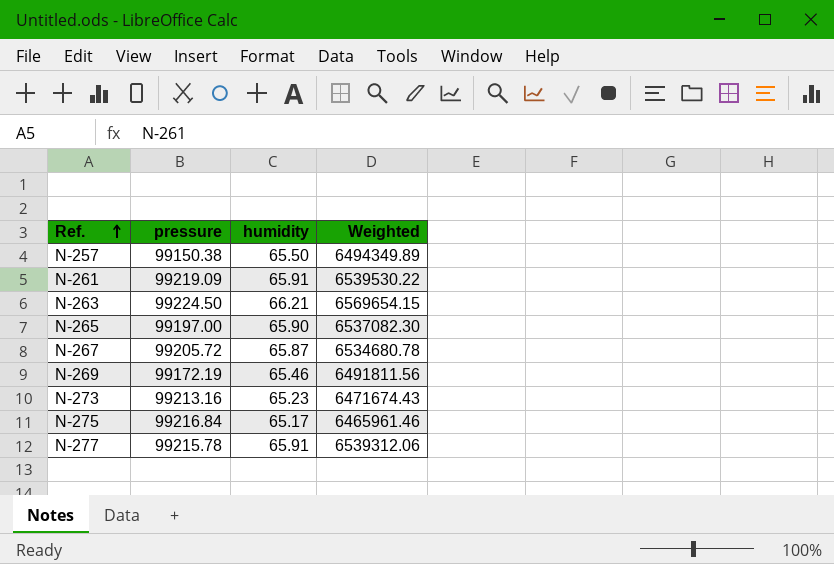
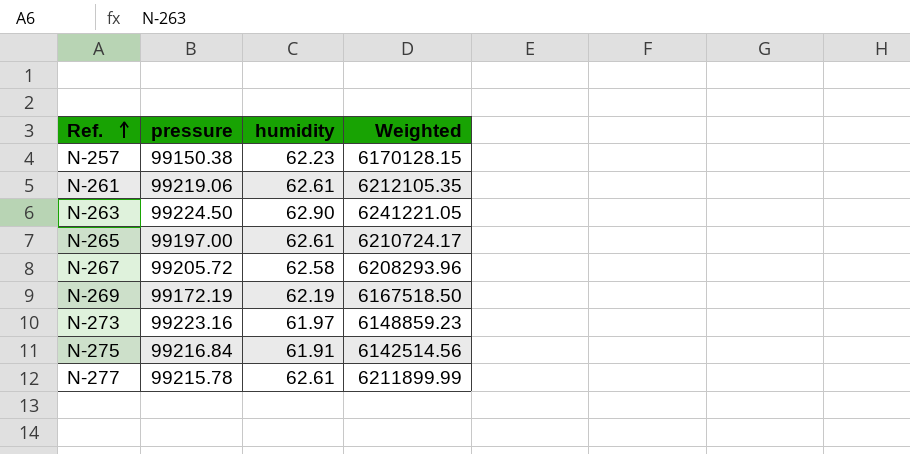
N-257 | humidity: 65.50 -> 62.23
N-257 | Weighted: 6494349.89 -> 6170128.15
N-261 | pressure: 99219.09 -> 99219.06
N-261 | humidity: 65.91 -> 62.61
N-261 | Weighted: 6539530.22 -> 6212105.35
N-263 | humidity: 66.21 -> 62.90
N-263 | Weighted: 6569654.15 -> 6241221.05
N-265 | humidity: 65.90 -> 62.61
N-265 | Weighted: 6537082.30 -> 6210724.17
N-267 | humidity: 65.87 -> 62.58
N-267 | Weighted: 6534680.78 -> 6208293.96
N-269 | humidity: 65.46 -> 62.19
N-269 | Weighted: 6491811.56 -> 6167518.50
N-273 | pressure: 99213.16 -> 99223.16
N-273 | humidity: 65.23 -> 61.97
N-273 | Weighted: 6471674.43 -> 6148859.23
N-275 | humidity: 65.17 -> 61.91
N-275 | Weighted: 6465961.46 -> 6142514.56
N-277 | humidity: 65.91 -> 62.61
N-277 | Weighted: 6539312.06 -> 6211899.99

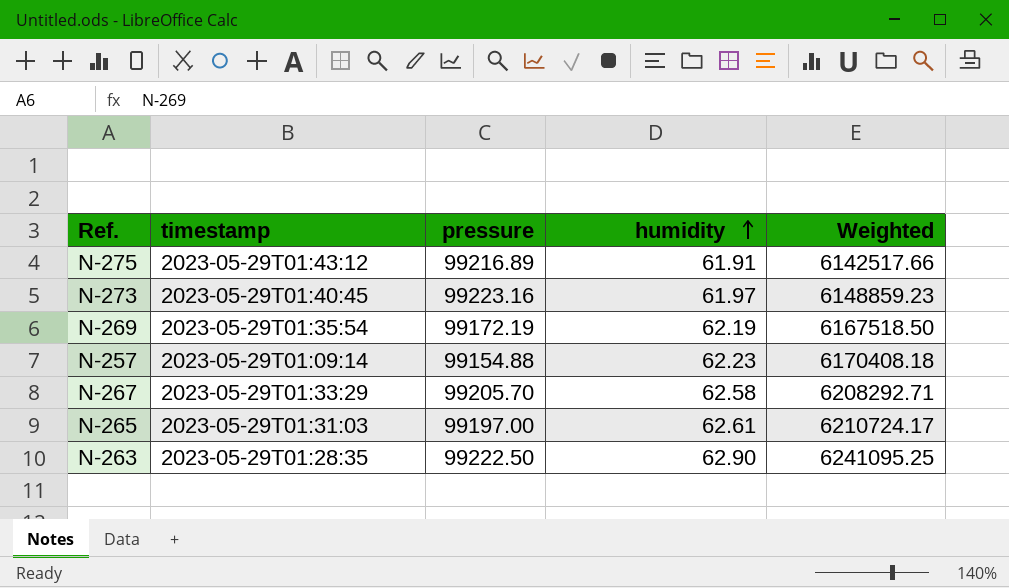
row order: Ref. ascending -> humidity ascending
column timestamp | position: none -> 2
row N-261: 99219.06 | 62.61 | 6212105.35 -> none
row N-277: 99215.78 | 62.61 | 6211899.99 -> none
N-275 | pressure: 99216.84 -> 99216.89
N-275 | Weighted: 6142514.56 -> 6142517.66
N-257 | pressure: 99150.38 -> 99154.88
N-257 | Weighted: 6170128.15 -> 6170408.18
N-267 | pressure: 99205.72 -> 99205.70
N-267 | Weighted: 6208293.96 -> 6208292.71
N-263 | pressure: 99224.50 -> 99222.50
N-263 | Weighted: 6241221.05 -> 6241095.25

